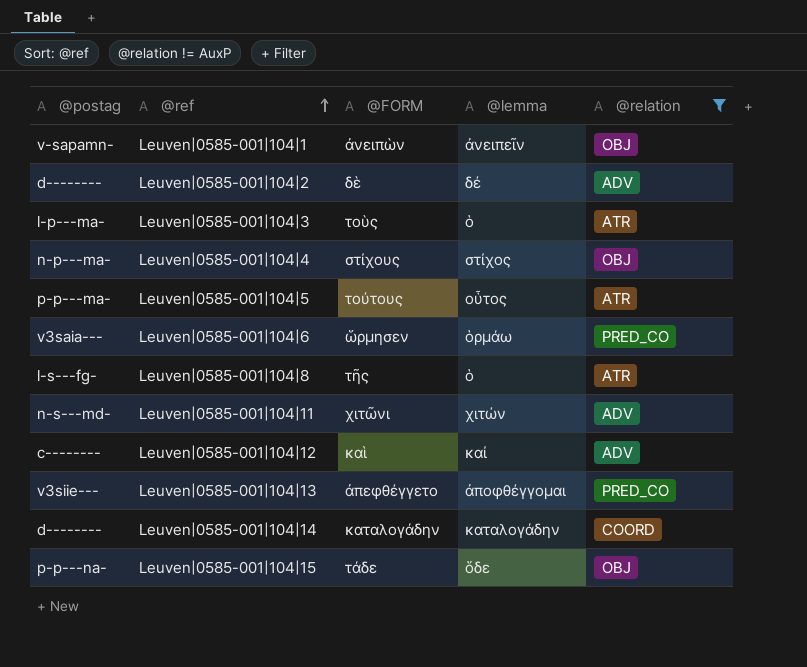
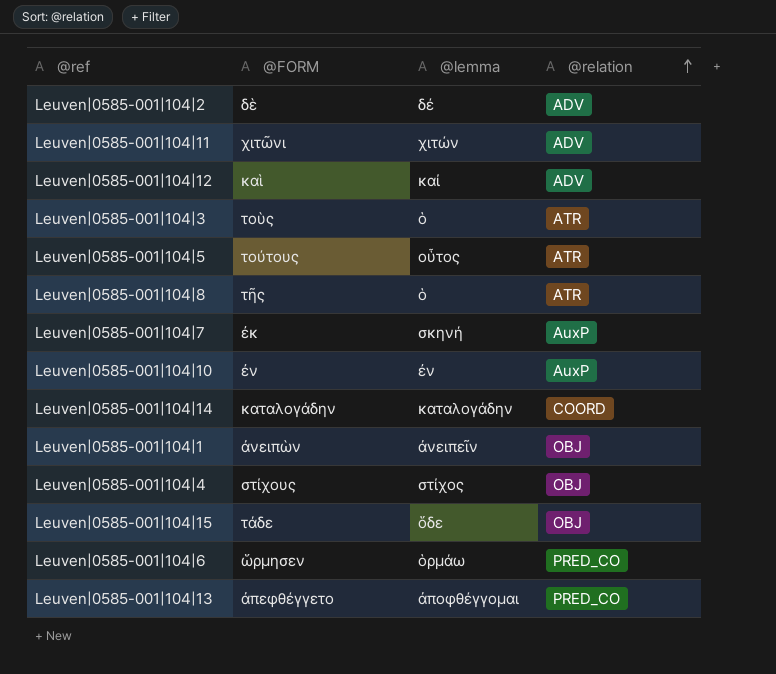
filter: @relation != AuxP -> none
row order: @ref ascending -> @relation ascending
column @postag | position: 1 -> none

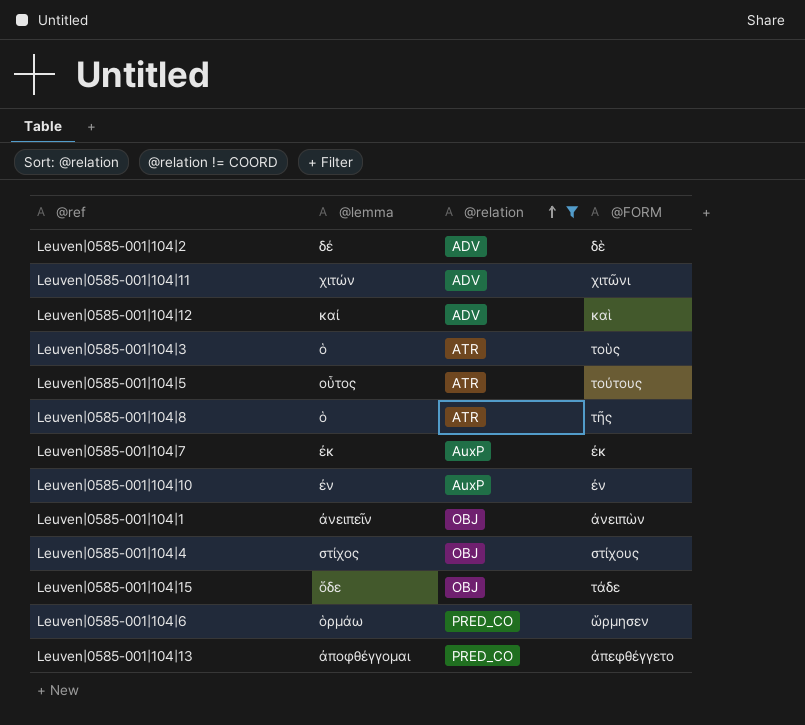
filter: none -> @relation != COORD
column @FORM | position: 2 -> 4
Leuven|0585-001|104|7 | @lemma: σκηνή -> ἐκ

